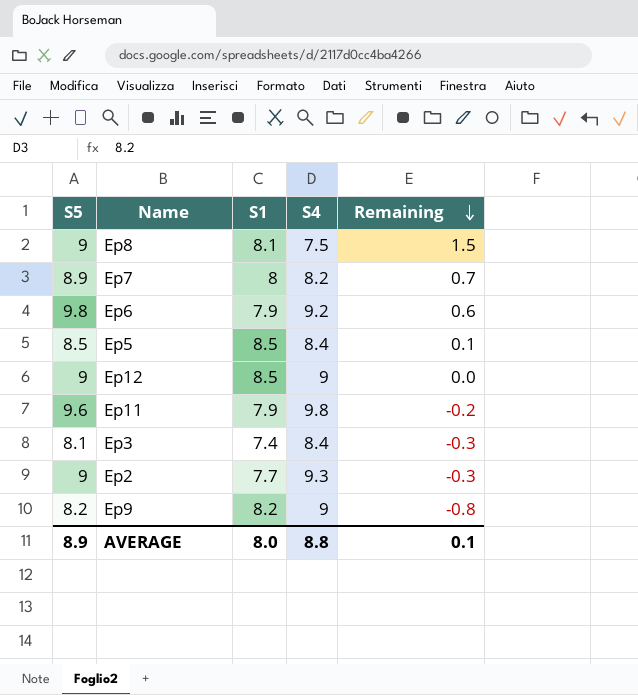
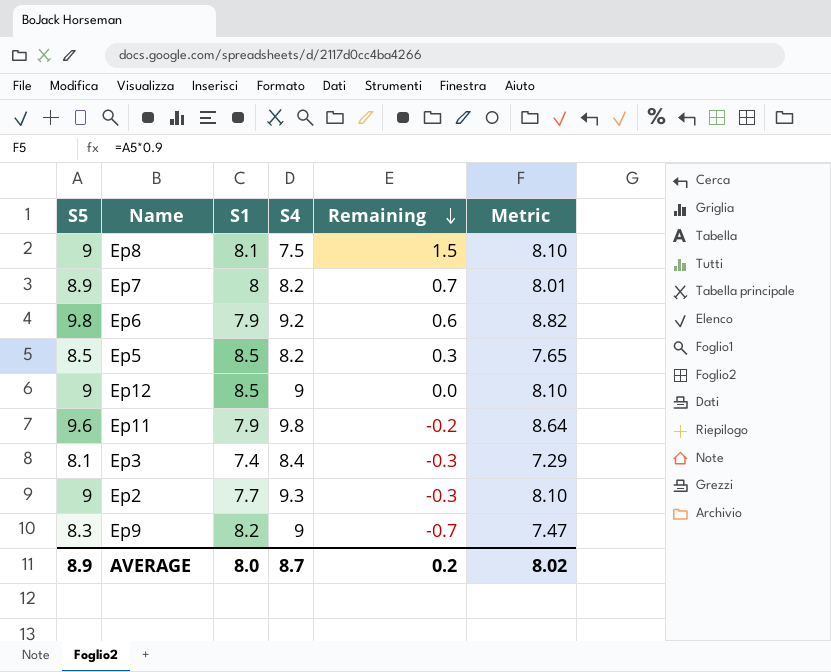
column Metric | formula: none -> [S5] * 0.9
Ep5 | S4: 8.4 -> 8.2
Ep5 | Remaining: 0.1 -> 0.3
Ep9 | S5: 8.2 -> 8.3
Ep9 | Remaining: -0.8 -> -0.7
AVERAGE | S4: 8.8 -> 8.7
AVERAGE | Remaining: 0.1 -> 0.2

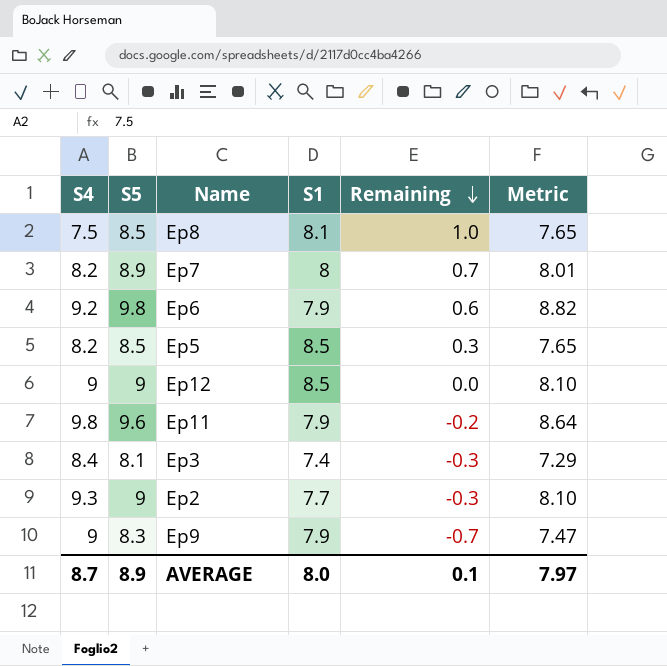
column S4 | position: 4 -> 1
Ep8 | S5: 9 -> 8.5
Ep8 | Remaining: 1.5 -> 1.0
Ep8 | Metric: 8.10 -> 7.65
Ep9 | S1: 8.2 -> 7.9
AVERAGE | Remaining: 0.2 -> 0.1
AVERAGE | Metric: 8.02 -> 7.97

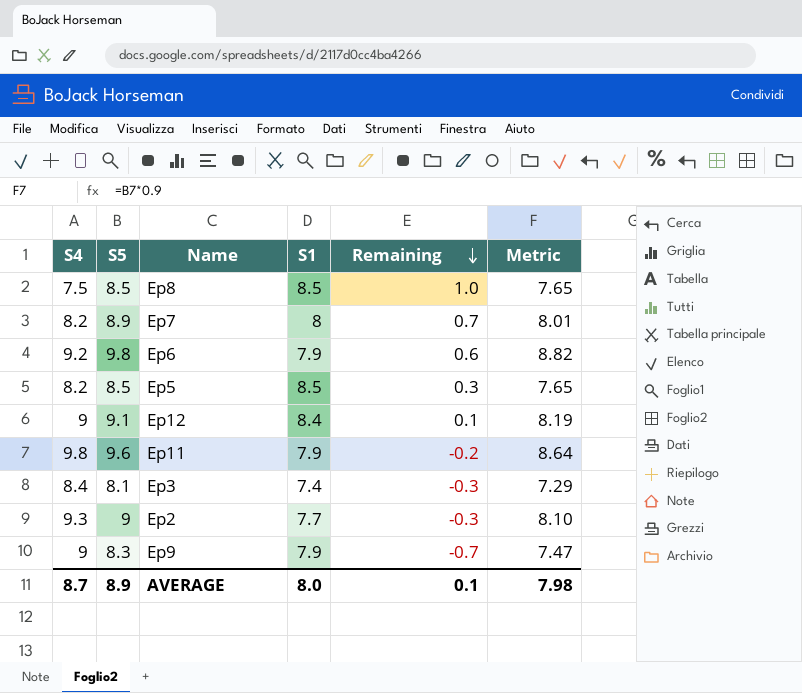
Ep8 | S1: 8.1 -> 8.5
Ep12 | S5: 9 -> 9.1
Ep12 | S1: 8.5 -> 8.4
Ep12 | Remaining: 0.0 -> 0.1
Ep12 | Metric: 8.10 -> 8.19
AVERAGE | Metric: 7.97 -> 7.98

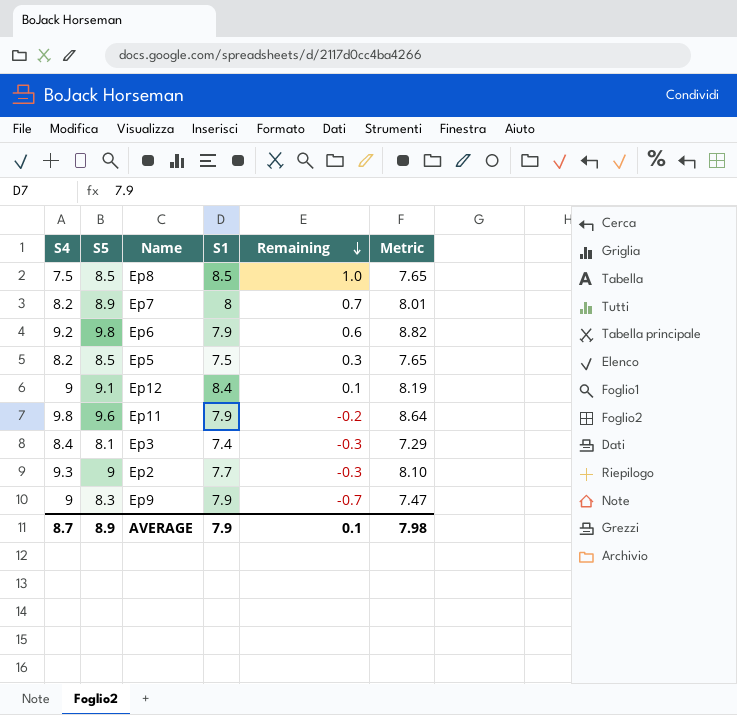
Ep5 | S1: 8.5 -> 7.5
AVERAGE | S1: 8.0 -> 7.9

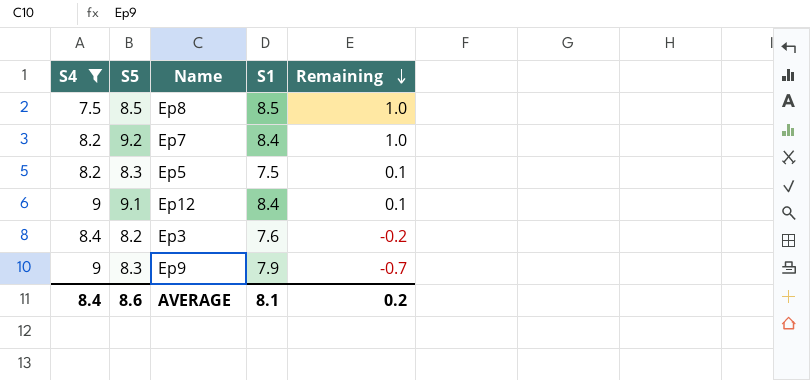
filter: none -> S4 <= 9
column Metric | formula: [S5] * 0.9 -> none
Ep7 | S5: 8.9 -> 9.2
Ep7 | S1: 8 -> 8.4
Ep7 | Remaining: 0.7 -> 1.0
Ep5 | S5: 8.5 -> 8.3
Ep5 | Remaining: 0.3 -> 0.1
Ep3 | S5: 8.1 -> 8.2
Ep3 | S1: 7.4 -> 7.6
Ep3 | Remaining: -0.3 -> -0.2
AVERAGE | S4: 8.7 -> 8.4
AVERAGE | S5: 8.9 -> 8.6
AVERAGE | S1: 7.9 -> 8.1
AVERAGE | Remaining: 0.1 -> 0.2

